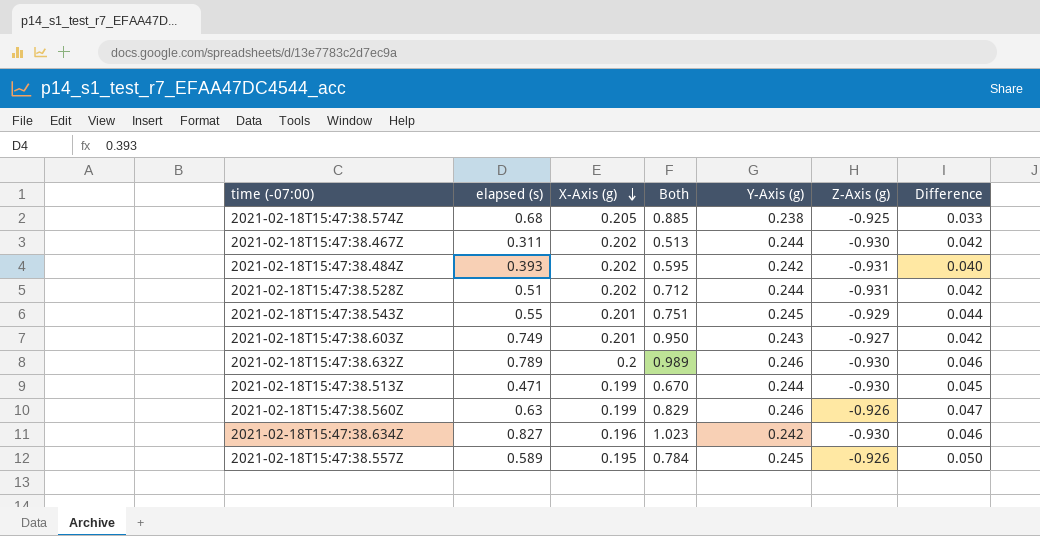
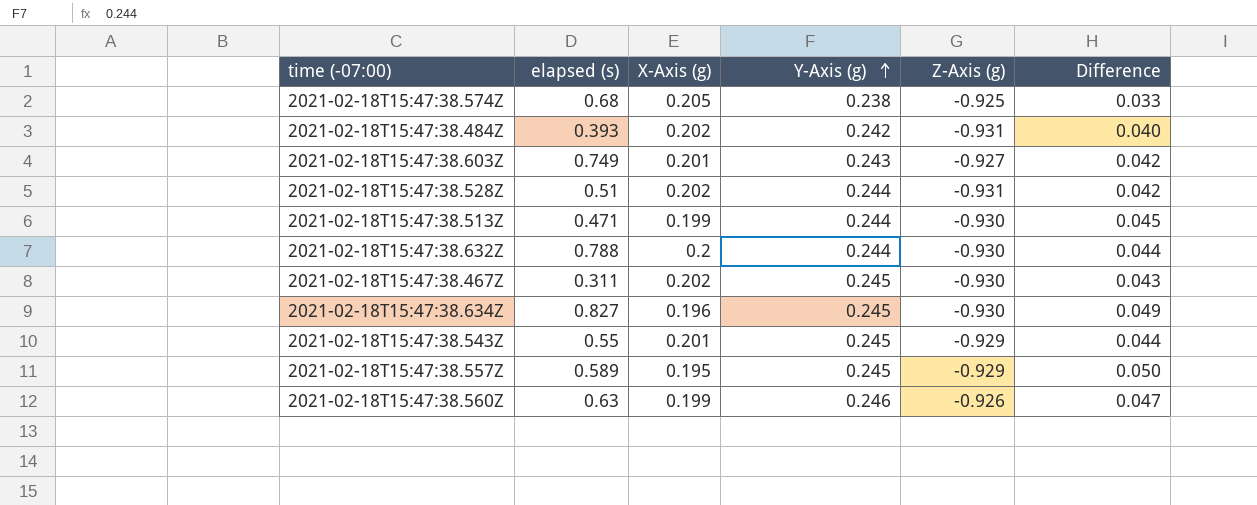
row order: X-Axis (g) descending -> Y-Axis (g) ascending
column Both | formula: [elapsed (s)] + [X-Axis (g)] -> none
2021-02-18T15:47:38.632Z | elapsed (s): 0.789 -> 0.788
2021-02-18T15:47:38.632Z | Y-Axis (g): 0.246 -> 0.244
2021-02-18T15:47:38.632Z | Difference: 0.046 -> 0.044
2021-02-18T15:47:38.467Z | Y-Axis (g): 0.244 -> 0.245
2021-02-18T15:47:38.467Z | Difference: 0.042 -> 0.043
2021-02-18T15:47:38.634Z | Y-Axis (g): 0.242 -> 0.245
2021-02-18T15:47:38.634Z | Difference: 0.046 -> 0.049
2021-02-18T15:47:38.557Z | Z-Axis (g): -0.926 -> -0.929

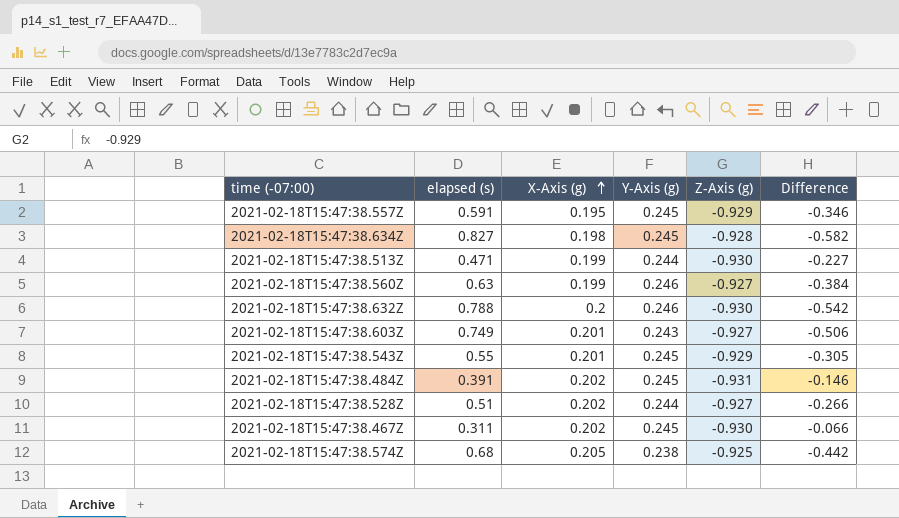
row order: Y-Axis (g) ascending -> X-Axis (g) ascending
column Difference | formula: [Y-Axis (g)] - [X-Axis (g)] -> [Y-Axis (g)] - [elapsed (s)]
2021-02-18T15:47:38.557Z | elapsed (s): 0.589 -> 0.591
2021-02-18T15:47:38.634Z | X-Axis (g): 0.196 -> 0.198
2021-02-18T15:47:38.634Z | Z-Axis (g): -0.930 -> -0.928
2021-02-18T15:47:38.560Z | Z-Axis (g): -0.926 -> -0.927
2021-02-18T15:47:38.632Z | Y-Axis (g): 0.244 -> 0.246
2021-02-18T15:47:38.484Z | elapsed (s): 0.393 -> 0.391
2021-02-18T15:47:38.484Z | Y-Axis (g): 0.242 -> 0.245
2021-02-18T15:47:38.528Z | Z-Axis (g): -0.931 -> -0.927

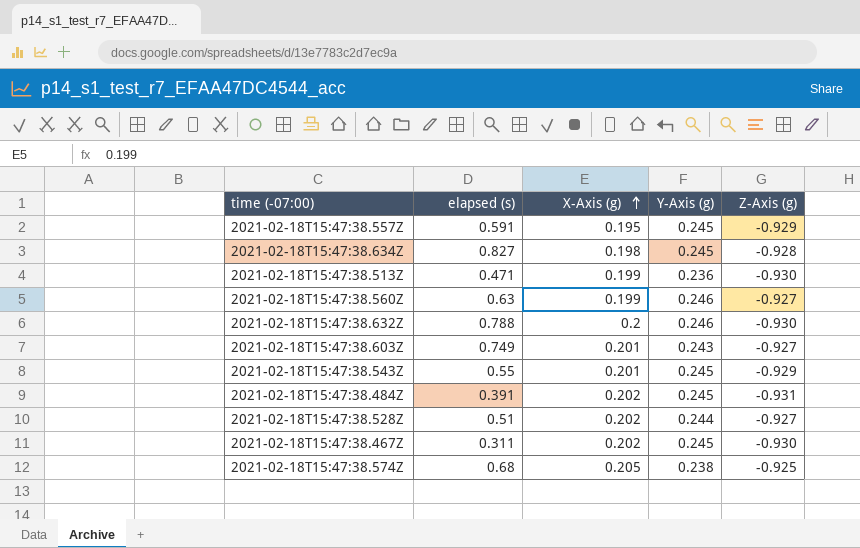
column Difference | formula: [Y-Axis (g)] - [elapsed (s)] -> none
2021-02-18T15:47:38.513Z | Y-Axis (g): 0.244 -> 0.236

